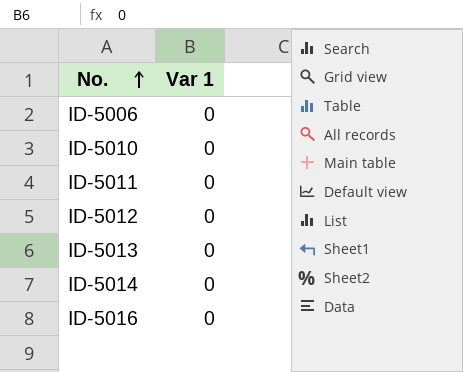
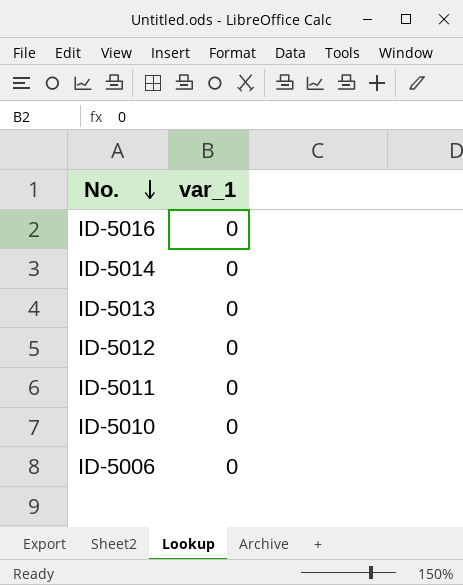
row order: No. ascending -> No. descending
column name: Var 1 -> var_1

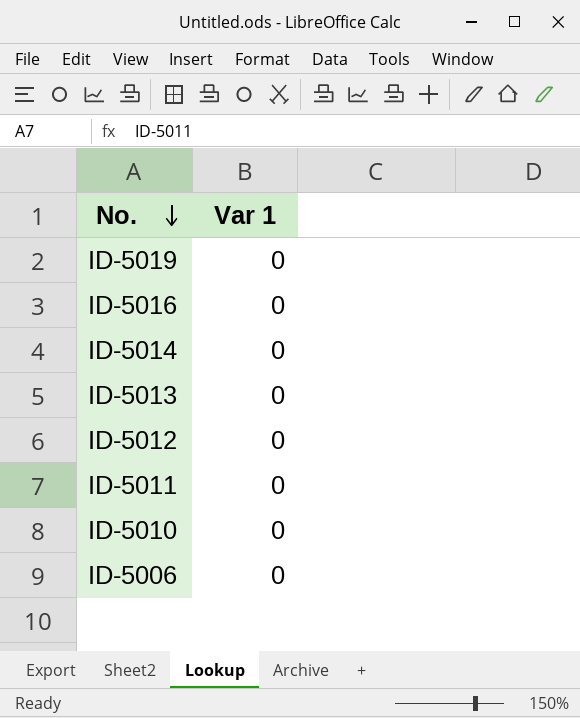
column name: var_1 -> Var 1
row ID-5019: none -> 0

